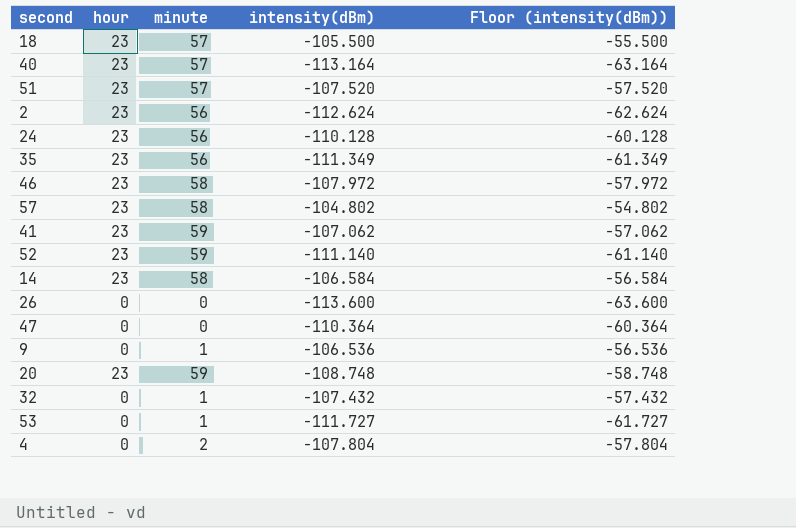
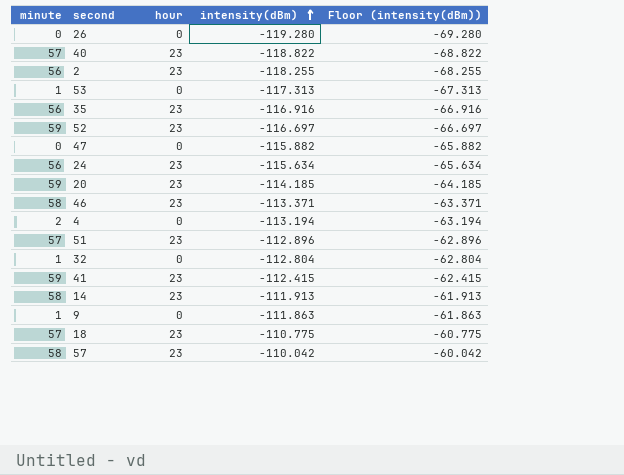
row order: none -> intensity(dBm) ascending
column minute | position: 3 -> 1
26 | intensity(dBm): -113.600 -> -119.280
26 | Floor (intensity(dBm)): -63.600 -> -69.280
40 | intensity(dBm): -113.164 -> -118.822
40 | Floor (intensity(dBm)): -63.164 -> -68.822
2 | intensity(dBm): -112.624 -> -118.255
2 | Floor (intensity(dBm)): -62.624 -> -68.255
53 | intensity(dBm): -111.727 -> -117.313
53 | Floor (intensity(dBm)): -61.727 -> -67.313
35 | intensity(dBm): -111.349 -> -116.916
35 | Floor (intensity(dBm)): -61.349 -> -66.916
52 | intensity(dBm): -111.140 -> -116.697
52 | Floor (intensity(dBm)): -61.140 -> -66.697
47 | intensity(dBm): -110.364 -> -115.882
47 | Floor (intensity(dBm)): -60.364 -> -65.882
24 | intensity(dBm): -110.128 -> -115.634
24 | Floor (intensity(dBm)): -60.128 -> -65.634
20 | intensity(dBm): -108.748 -> -114.185
20 | Floor (intensity(dBm)): -58.748 -> -64.185
46 | intensity(dBm): -107.972 -> -113.371
46 | Floor (intensity(dBm)): -57.972 -> -63.371
4 | intensity(dBm): -107.804 -> -113.194
4 | Floor (intensity(dBm)): -57.804 -> -63.194
51 | intensity(dBm): -107.520 -> -112.896
51 | Floor (intensity(dBm)): -57.520 -> -62.896
32 | intensity(dBm): -107.432 -> -112.804
32 | Floor (intensity(dBm)): -57.432 -> -62.804
41 | intensity(dBm): -107.062 -> -112.415
41 | Floor (intensity(dBm)): -57.062 -> -62.415
14 | intensity(dBm): -106.584 -> -111.913
14 | Floor (intensity(dBm)): -56.584 -> -61.913
9 | intensity(dBm): -106.536 -> -111.863
9 | Floor (intensity(dBm)): -56.536 -> -61.863
18 | intensity(dBm): -105.500 -> -110.775
18 | Floor (intensity(dBm)): -55.500 -> -60.775
57 | intensity(dBm): -104.802 -> -110.042
57 | Floor (intensity(dBm)): -54.802 -> -60.042

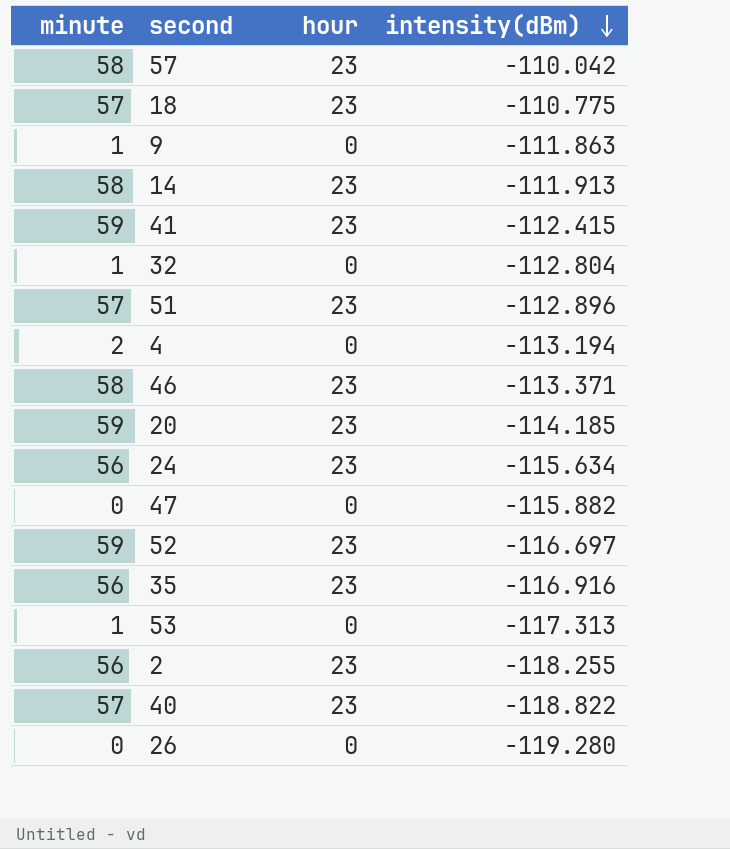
row order: intensity(dBm) ascending -> intensity(dBm) descending
column Floor (intensity(dBm)) | formula: [intensity(dBm)] + 50 -> none

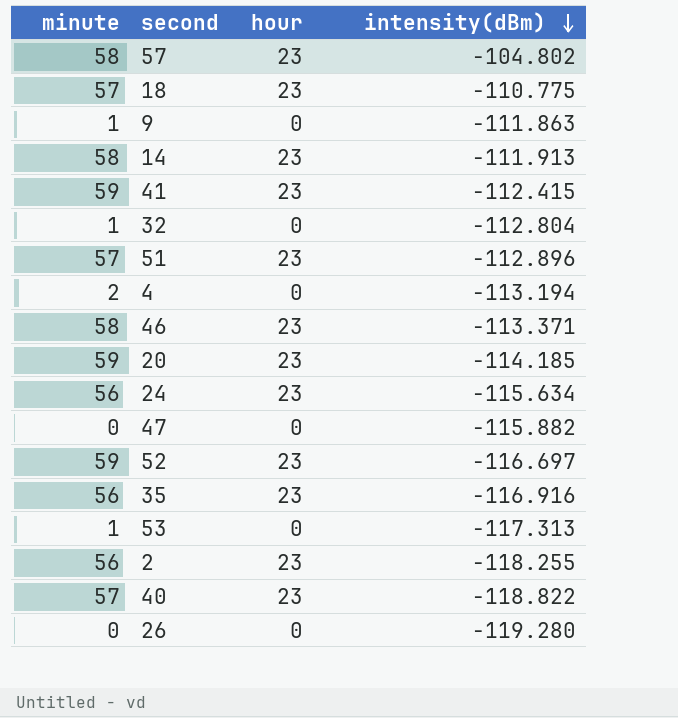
57 | intensity(dBm): -110.042 -> -104.802

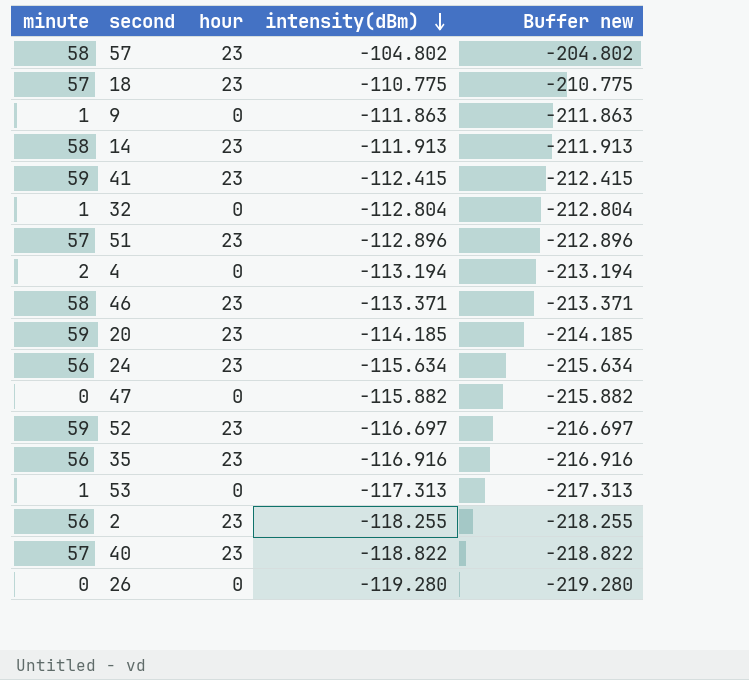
column Buffer new | formula: none -> [intensity(dBm)] - 100

